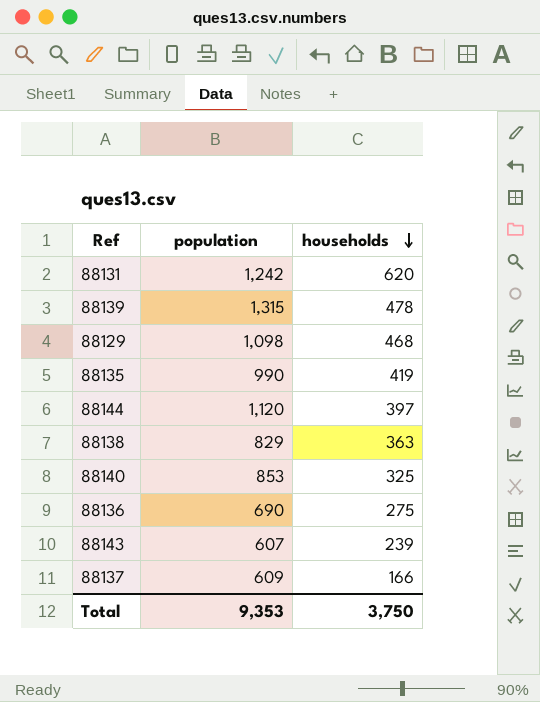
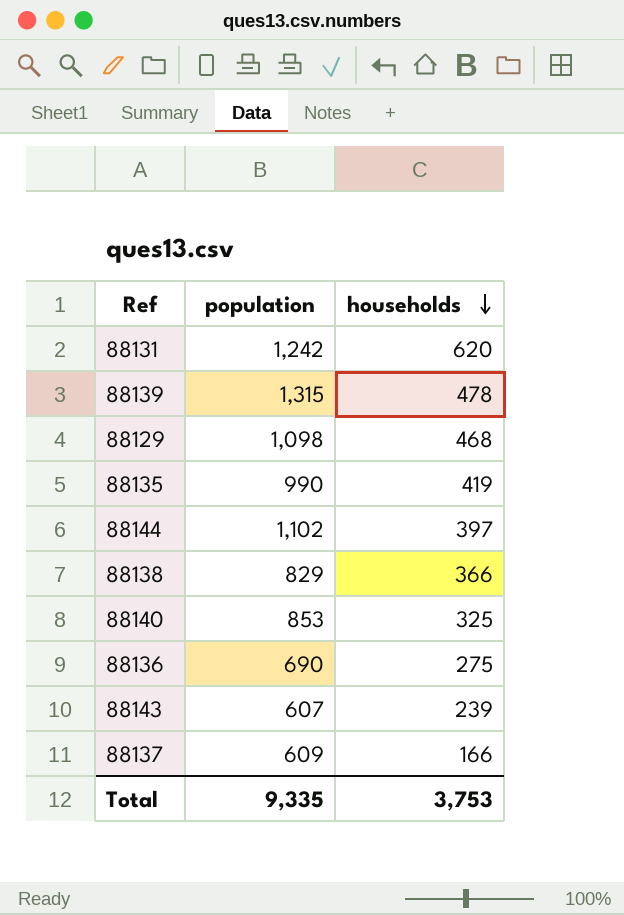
88144 | population: 1,120 -> 1,102
88138 | households: 363 -> 366
Total | population: 9,353 -> 9,335
Total | households: 3,750 -> 3,753

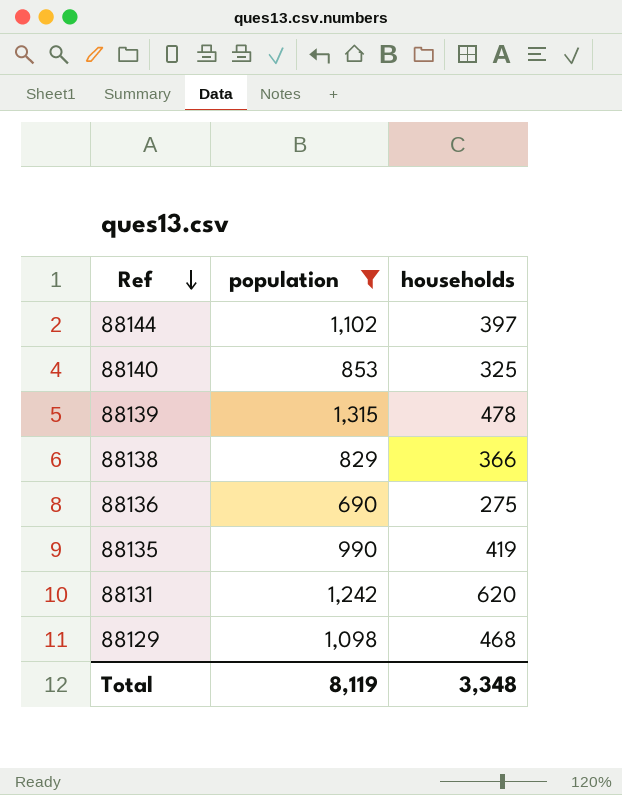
filter: none -> population >= 690
row order: households descending -> Ref descending
Total | population: 9,335 -> 8,119
Total | households: 3,753 -> 3,348

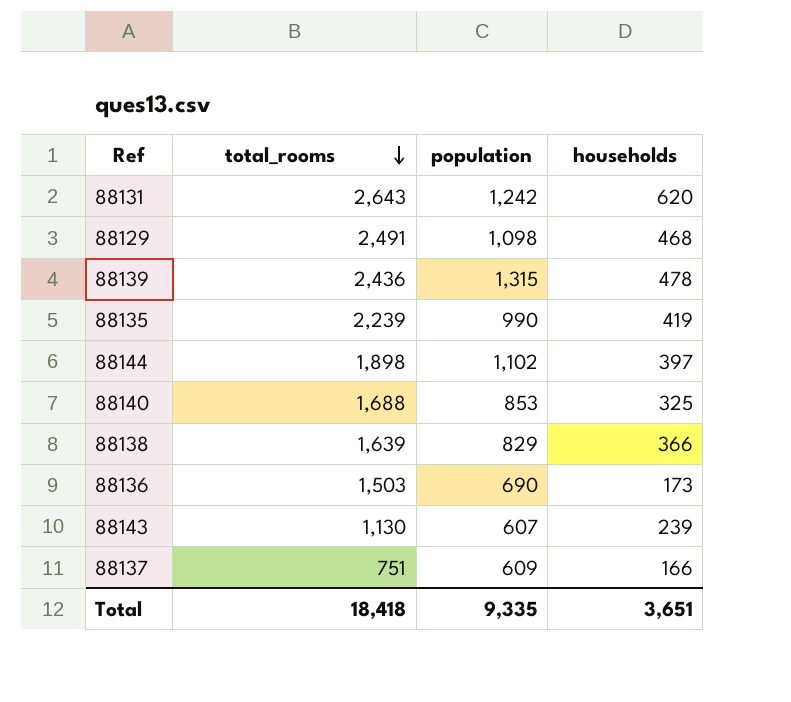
filter: population >= 690 -> none
row order: Ref descending -> total_rooms descending
column total_rooms | position: none -> 2
88136 | households: 275 -> 173
Total | population: 8,119 -> 9,335
Total | households: 3,348 -> 3,651

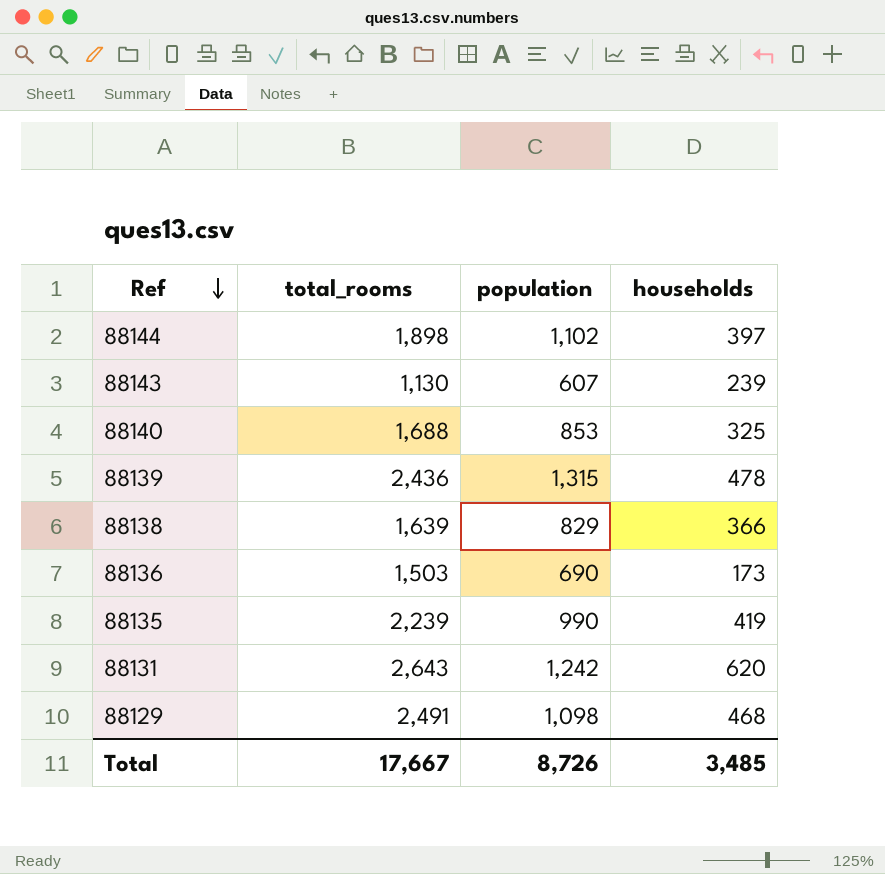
row order: total_rooms descending -> Ref descending
row 88137: 751 | 609 | 166 -> none
Total | total_rooms: 18,418 -> 17,667
Total | population: 9,335 -> 8,726
Total | households: 3,651 -> 3,485

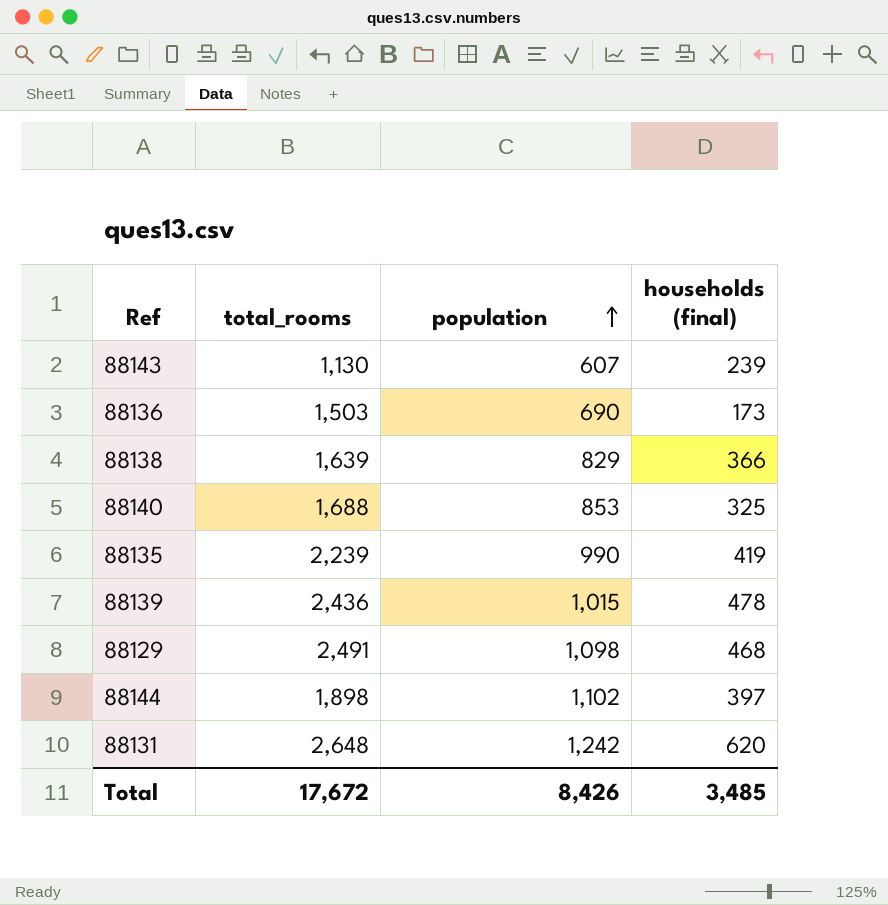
row order: Ref descending -> population ascending
column name: households -> households (final)
88139 | population: 1,315 -> 1,015
88131 | total_rooms: 2,643 -> 2,648
Total | total_rooms: 17,667 -> 17,672
Total | population: 8,726 -> 8,426

